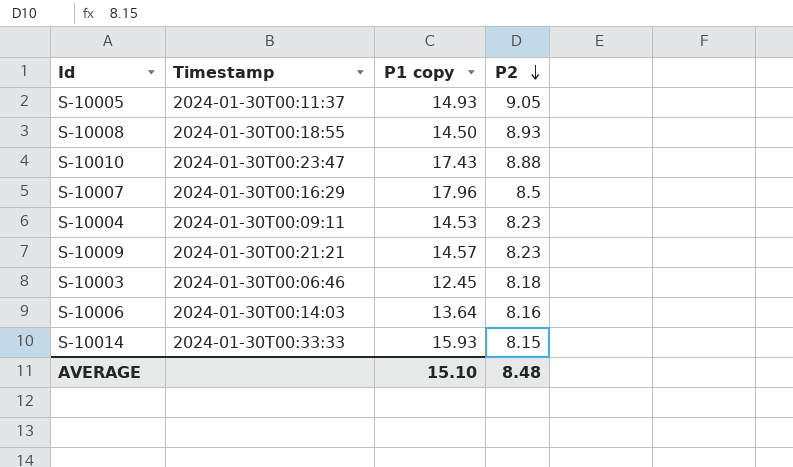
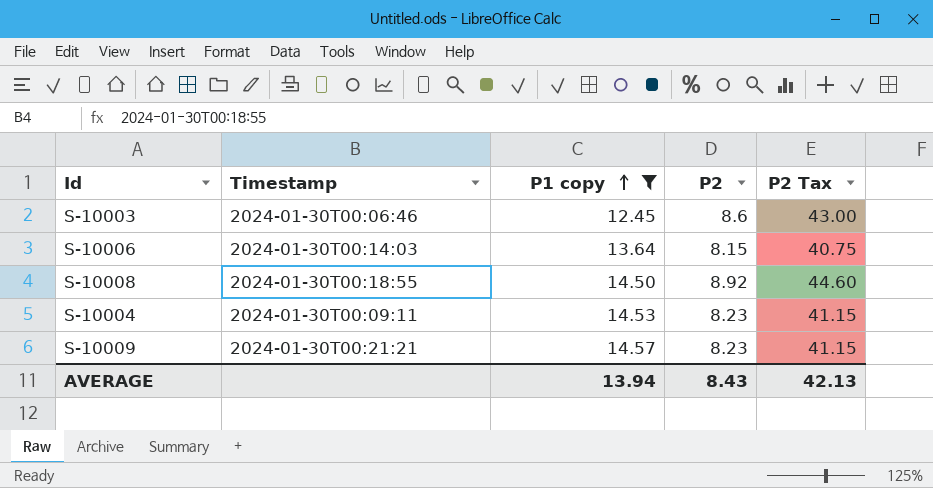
filter: none -> P1 copy <= 14.57
row order: P2 descending -> P1 copy ascending
column P2 Tax | formula: none -> [P2] * 5
S-10003 | P2: 8.18 -> 8.6
S-10006 | P2: 8.16 -> 8.15
S-10008 | P2: 8.93 -> 8.92
AVERAGE | P1 copy: 15.10 -> 13.94
AVERAGE | P2: 8.48 -> 8.43

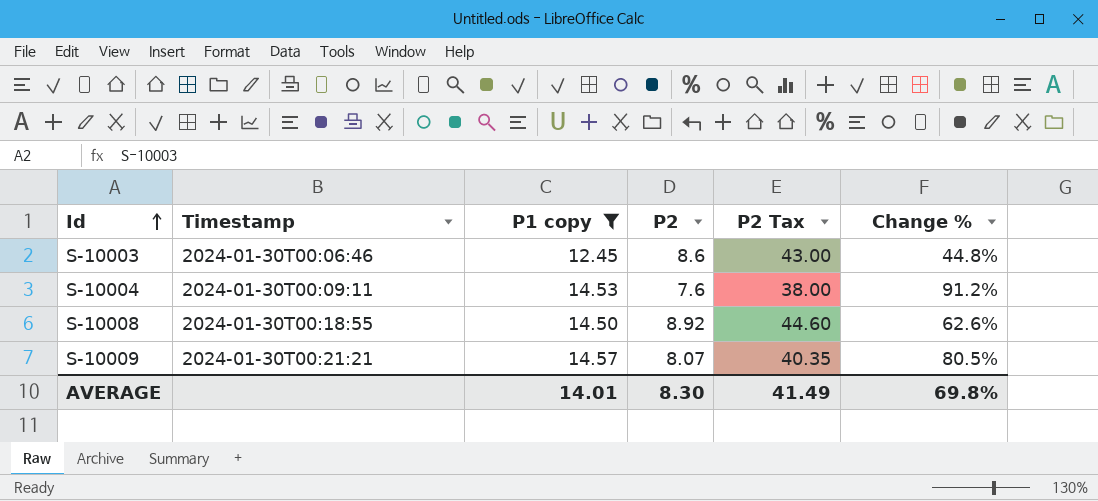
row order: P1 copy ascending -> Id ascending
column Change % | formula: none -> ([P1 copy] - [P2]) / [P2]
row S-10006: 2024-01-30T00:14:03 | 13.64 | 8.15 | 40.75 -> none
S-10004 | P2: 8.23 -> 7.6
S-10004 | P2 Tax: 41.15 -> 38.00
S-10009 | P2: 8.23 -> 8.07
S-10009 | P2 Tax: 41.15 -> 40.35
AVERAGE | P1 copy: 13.94 -> 14.01
AVERAGE | P2: 8.43 -> 8.30
AVERAGE | P2 Tax: 42.13 -> 41.49

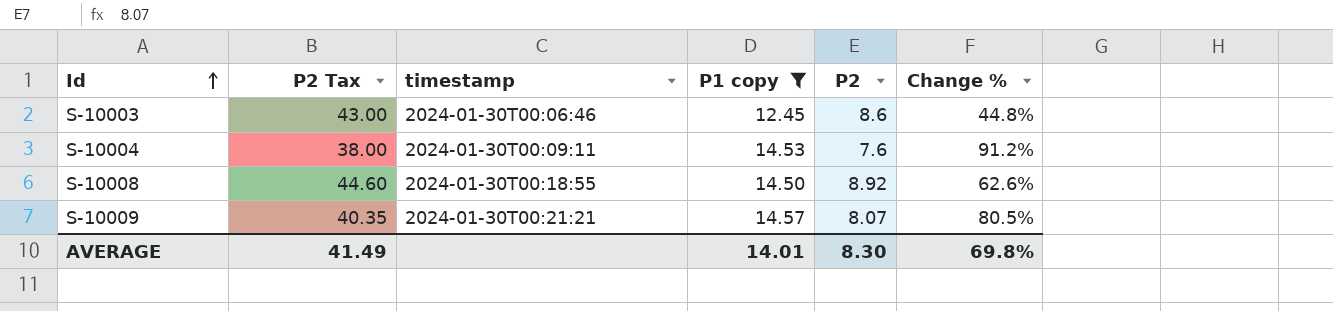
column P2 Tax | position: 5 -> 2
column name: Timestamp -> timestamp

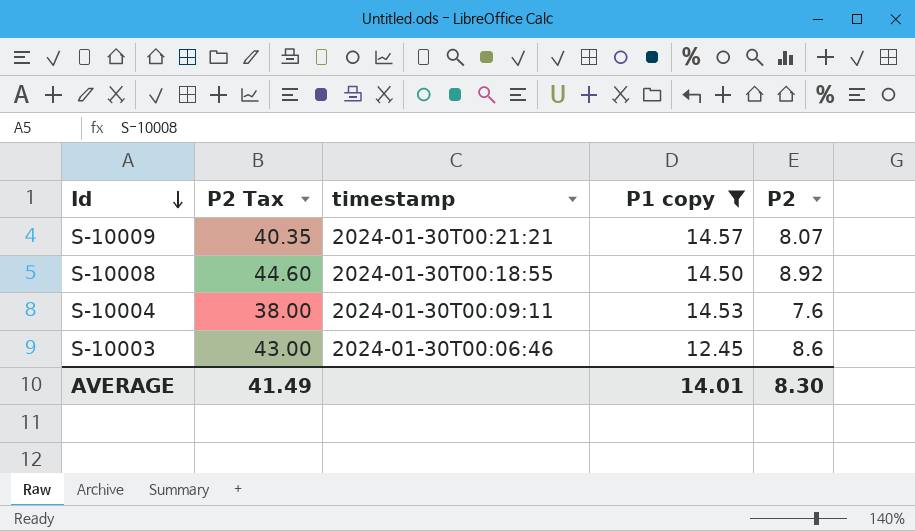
row order: Id ascending -> Id descending
column Change % | formula: ([P1 copy] - [P2]) / [P2] -> none

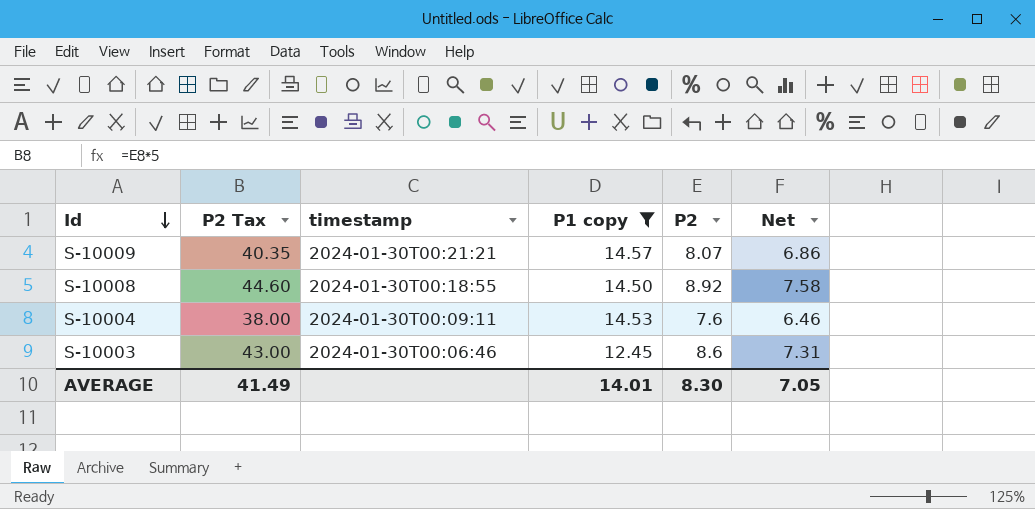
column Net | formula: none -> [P2] * 0.85

